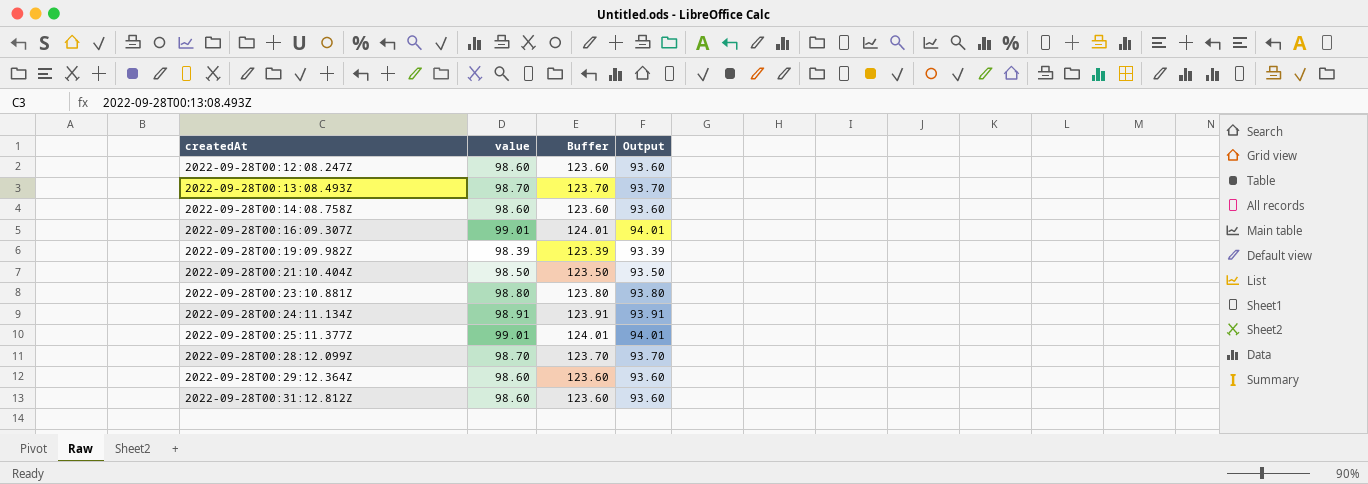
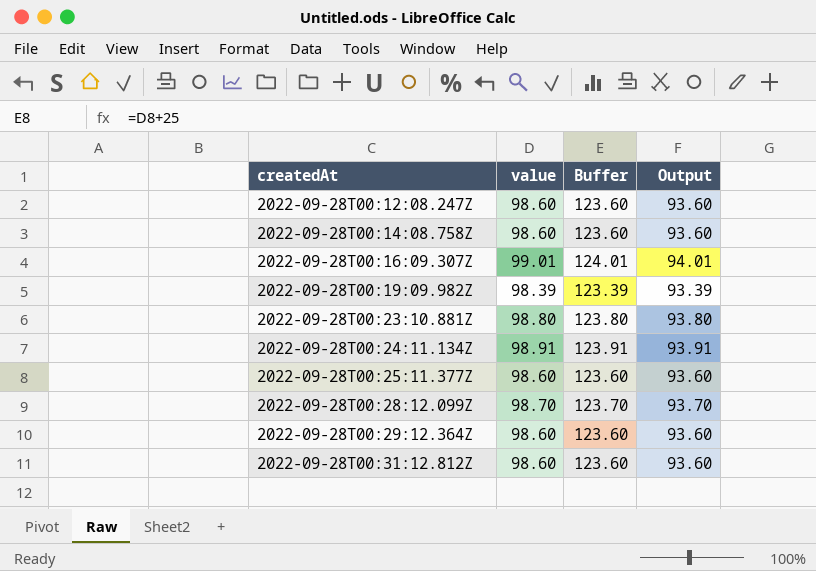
row 2022-09-28T00:13:08.493Z: 98.70 | 123.70 | 93.70 -> none
row 2022-09-28T00:21:10.404Z: 98.50 | 123.50 | 93.50 -> none
2022-09-28T00:25:11.377Z | value: 99.01 -> 98.60
2022-09-28T00:25:11.377Z | Buffer: 124.01 -> 123.60
2022-09-28T00:25:11.377Z | Output: 94.01 -> 93.60

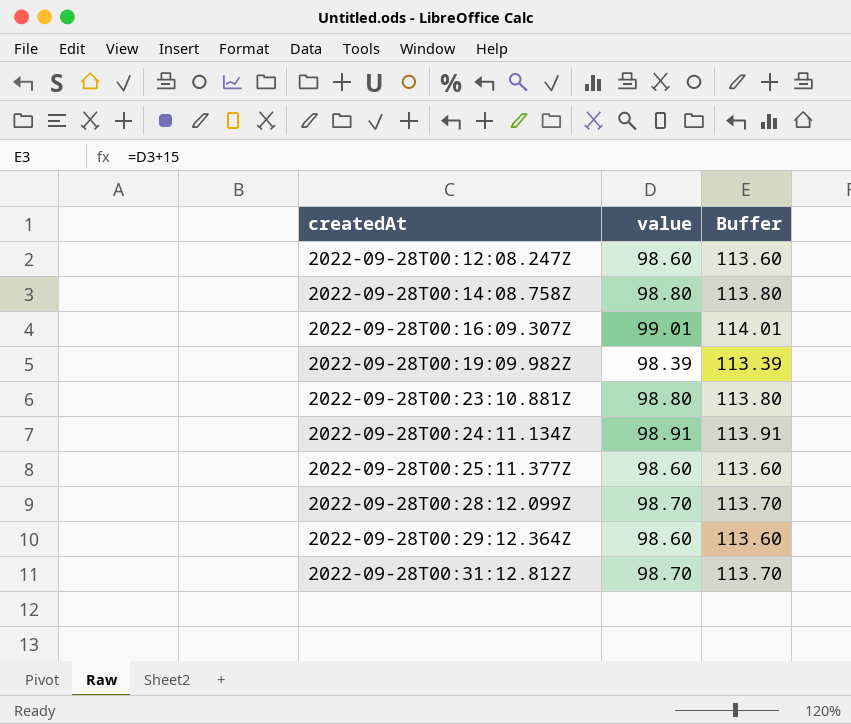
column Output | formula: [value] - 5 -> none
column Buffer | formula: [value] + 25 -> [value] + 15
2022-09-28T00:14:08.758Z | value: 98.60 -> 98.80
2022-09-28T00:31:12.812Z | value: 98.60 -> 98.70

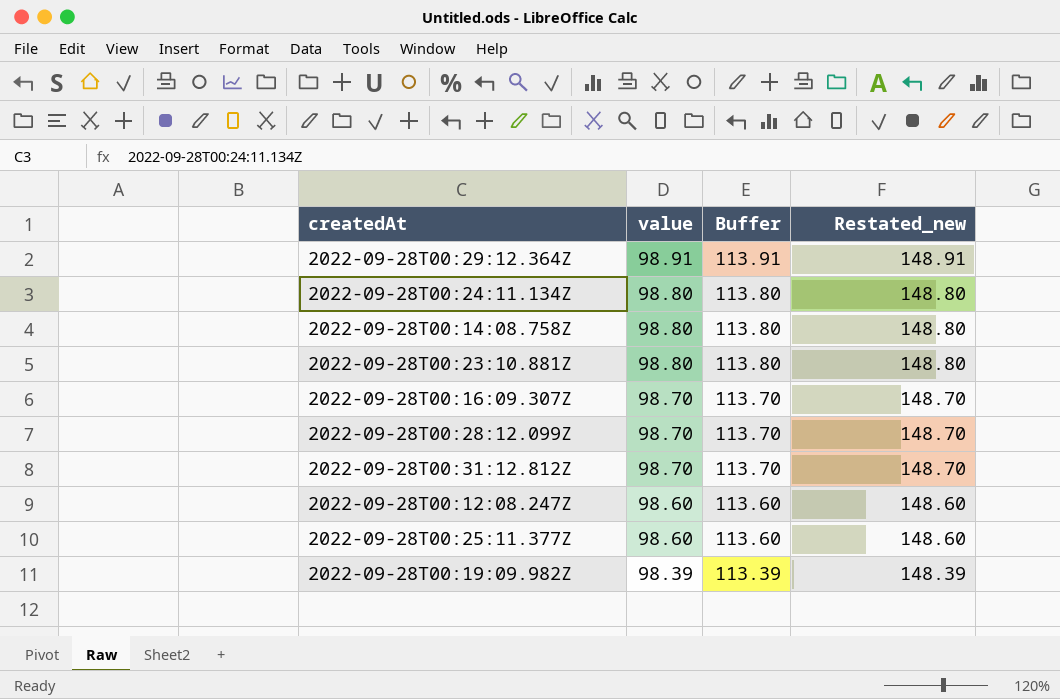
row order: createdAt ascending -> value descending
column Restated_new | formula: none -> [value] + 50
2022-09-28T00:29:12.364Z | value: 98.60 -> 98.91
2022-09-28T00:29:12.364Z | Buffer: 113.60 -> 113.91
2022-09-28T00:24:11.134Z | value: 98.91 -> 98.80
2022-09-28T00:24:11.134Z | Buffer: 113.91 -> 113.80
2022-09-28T00:16:09.307Z | value: 99.01 -> 98.70
2022-09-28T00:16:09.307Z | Buffer: 114.01 -> 113.70

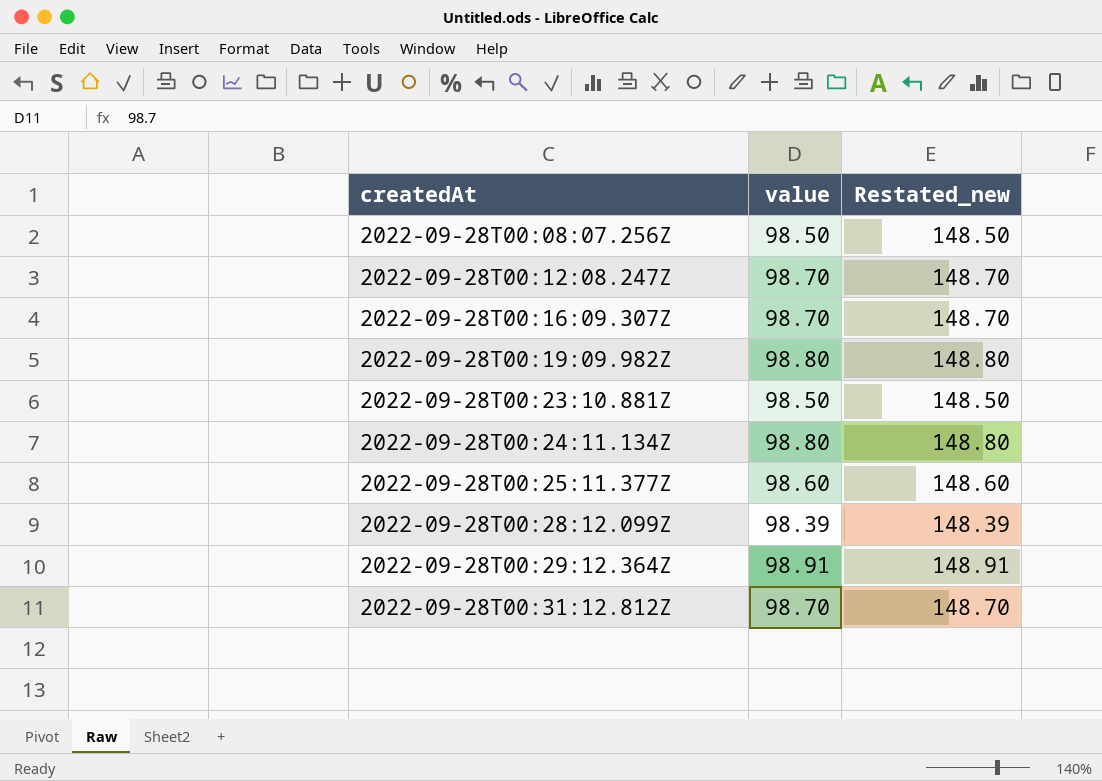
row order: value descending -> createdAt ascending
column Buffer | formula: [value] + 15 -> none
row 2022-09-28T00:14:08.758Z: 98.80 | 113.80 | 148.80 -> none
row 2022-09-28T00:08:07.256Z: none -> 98.50 | 148.50
2022-09-28T00:12:08.247Z | value: 98.60 -> 98.70
2022-09-28T00:12:08.247Z | Restated_new: 148.60 -> 148.70
2022-09-28T00:19:09.982Z | value: 98.39 -> 98.80
2022-09-28T00:19:09.982Z | Restated_new: 148.39 -> 148.80
2022-09-28T00:23:10.881Z | value: 98.80 -> 98.50
2022-09-28T00:23:10.881Z | Restated_new: 148.80 -> 148.50
2022-09-28T00:28:12.099Z | value: 98.70 -> 98.39
2022-09-28T00:28:12.099Z | Restated_new: 148.70 -> 148.39

